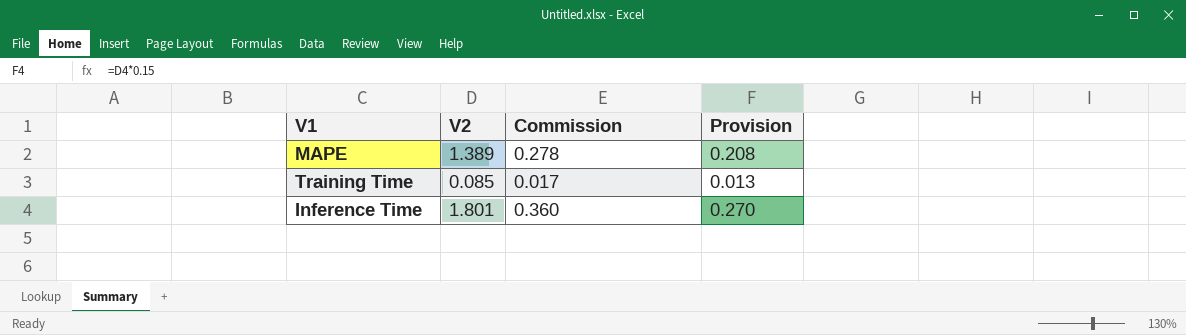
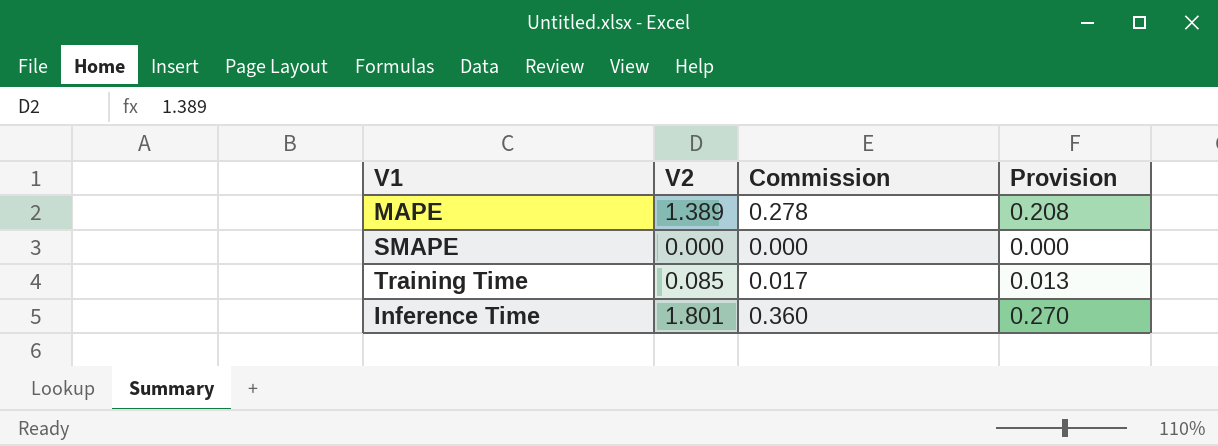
row SMAPE: none -> 0.000 | 0.000 | 0.000

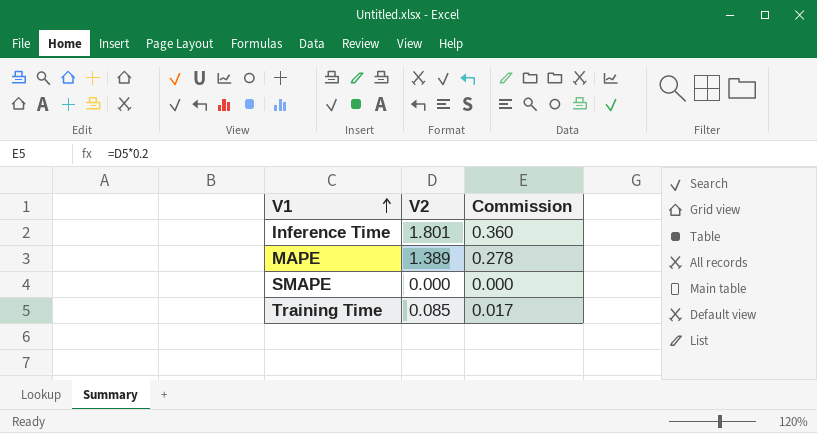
row order: none -> V1 ascending
column Provision | formula: [V2] * 0.15 -> none

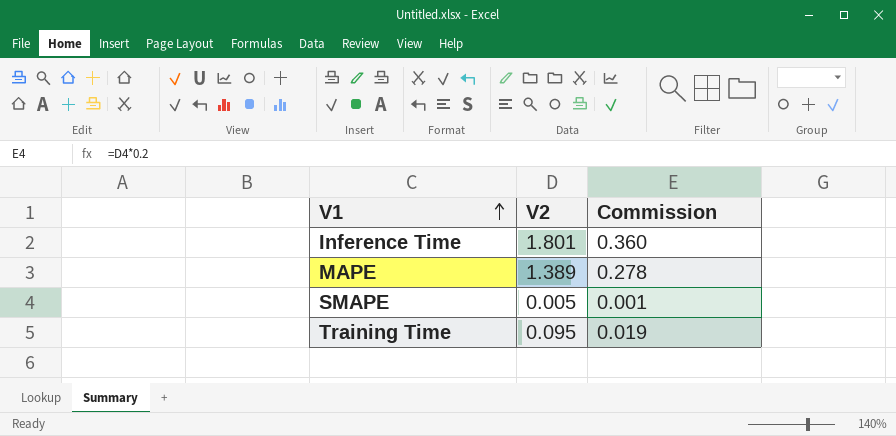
SMAPE | V2: 0.000 -> 0.005
SMAPE | Commission: 0.000 -> 0.001
Training Time | V2: 0.085 -> 0.095
Training Time | Commission: 0.017 -> 0.019

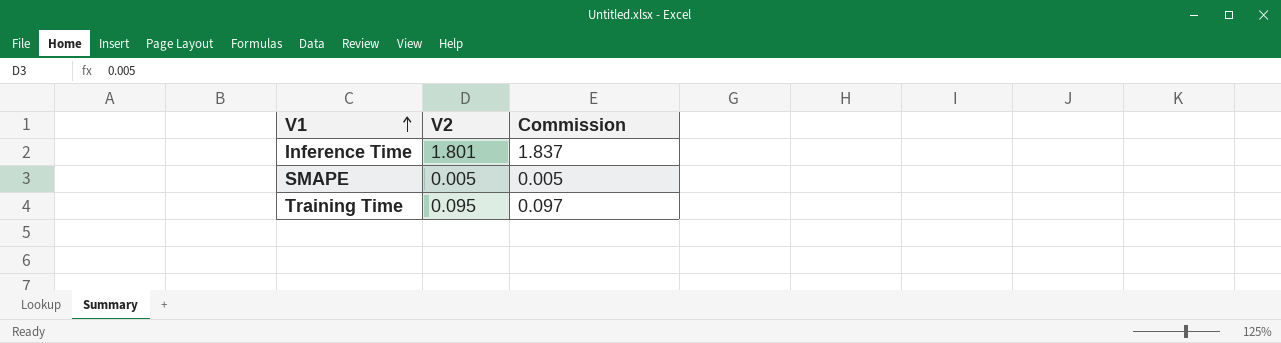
column Commission | formula: [V2] * 0.2 -> [V2] * 1.02
row MAPE: 1.389 | 0.278 -> none

